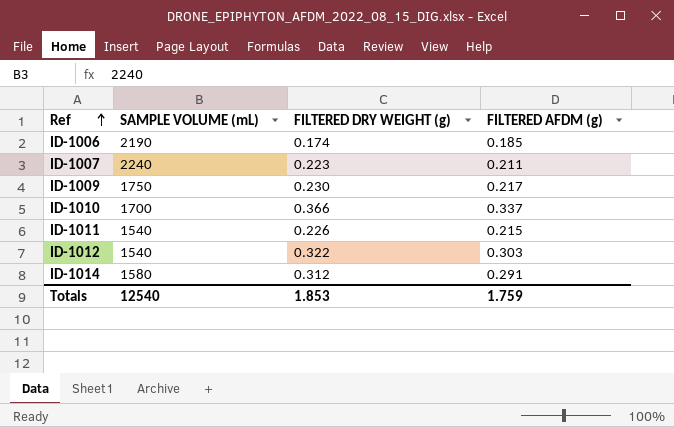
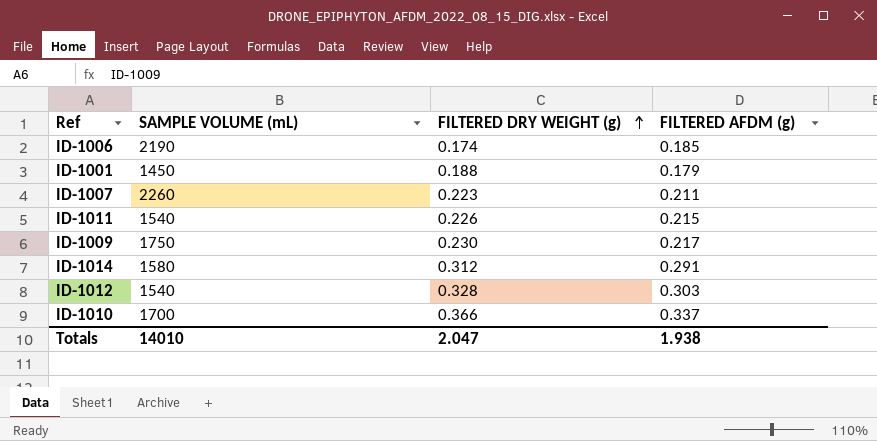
row order: Ref ascending -> FILTERED DRY WEIGHT (g) ascending
row ID-1001: none -> 1450 | 0.188 | 0.179
ID-1007 | SAMPLE VOLUME (mL): 2240 -> 2260
ID-1012 | FILTERED DRY WEIGHT (g): 0.322 -> 0.328
Totals | SAMPLE VOLUME (mL): 12540 -> 14010
Totals | FILTERED DRY WEIGHT (g): 1.853 -> 2.047
Totals | FILTERED AFDM (g): 1.759 -> 1.938

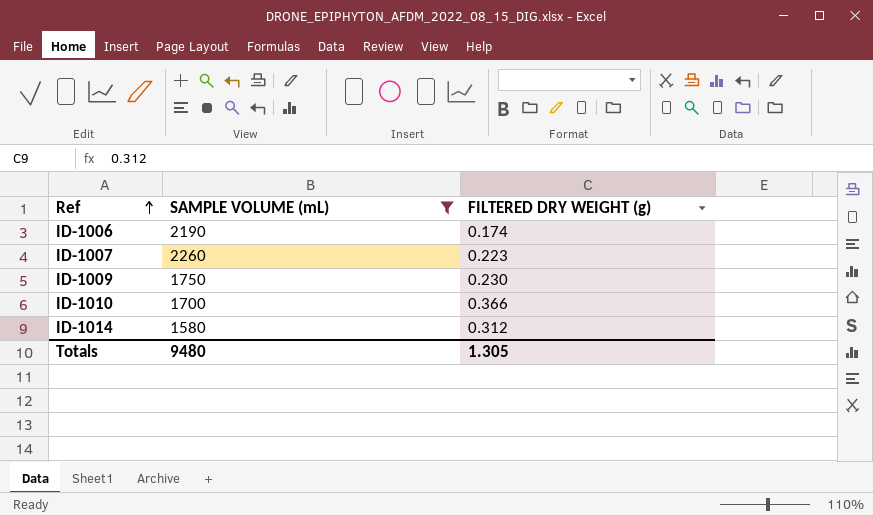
filter: none -> SAMPLE VOLUME (mL) >= 1580
row order: FILTERED DRY WEIGHT (g) ascending -> Ref ascending
column FILTERED AFDM (g) | position: 4 -> none
Totals | SAMPLE VOLUME (mL): 14010 -> 9480
Totals | FILTERED DRY WEIGHT (g): 2.047 -> 1.305

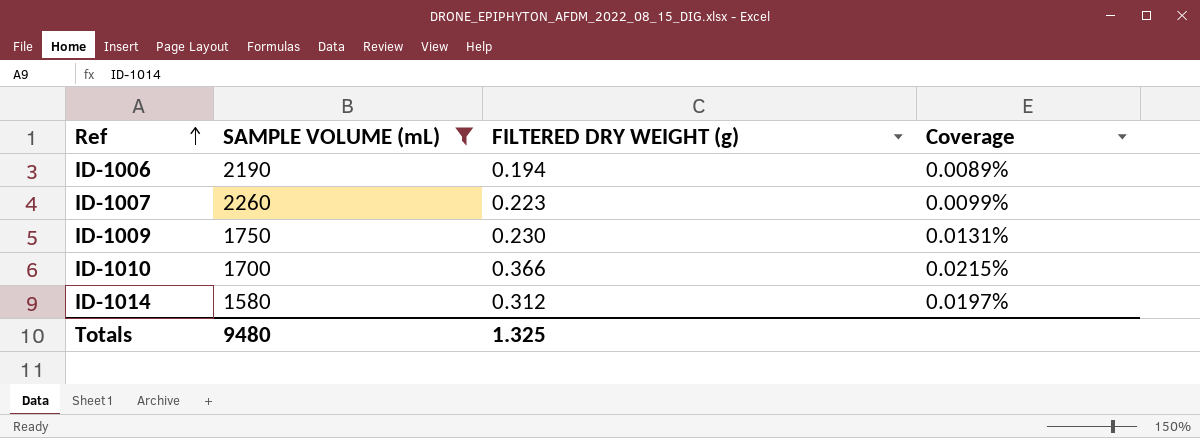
column Coverage | formula: none -> [FILTERED DRY WEIGHT (g)] / [SAMPLE VOLUME (mL)]
ID-1006 | FILTERED DRY WEIGHT (g): 0.174 -> 0.194
Totals | FILTERED DRY WEIGHT (g): 1.305 -> 1.325

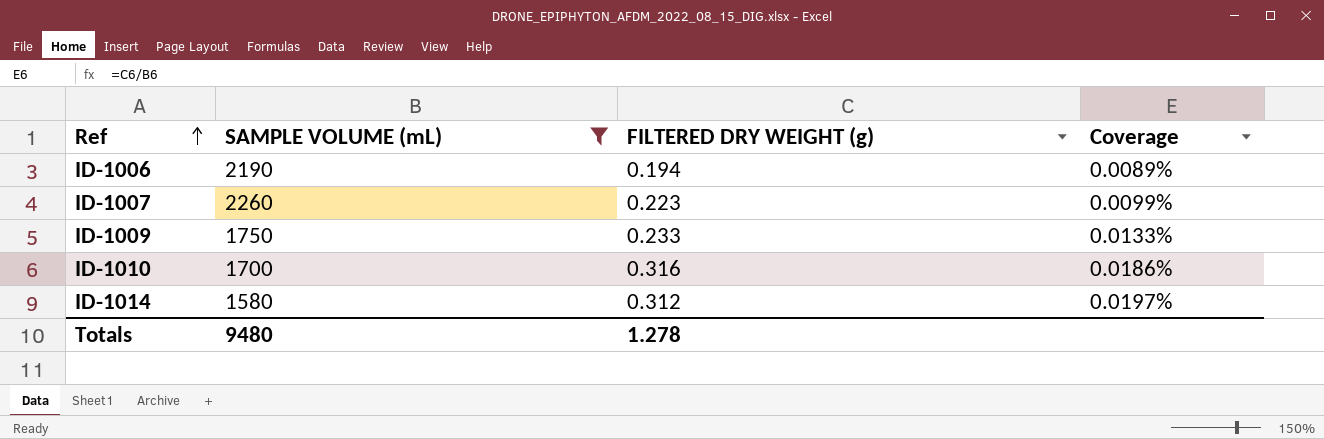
ID-1009 | FILTERED DRY WEIGHT (g): 0.230 -> 0.233
ID-1009 | Coverage: 0.0131% -> 0.0133%
ID-1010 | FILTERED DRY WEIGHT (g): 0.366 -> 0.316
ID-1010 | Coverage: 0.0215% -> 0.0186%
Totals | FILTERED DRY WEIGHT (g): 1.325 -> 1.278

